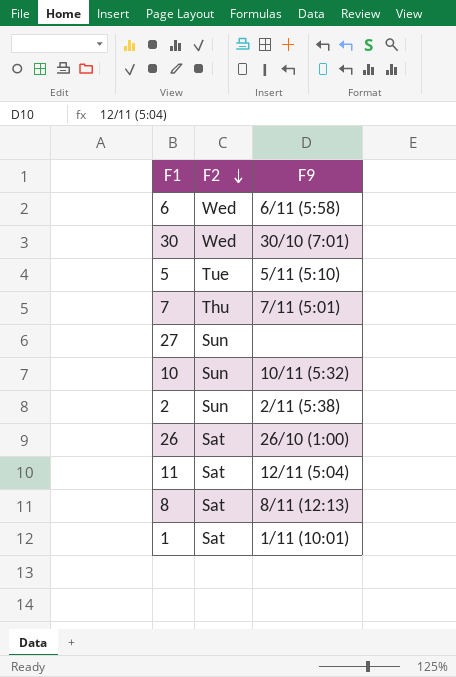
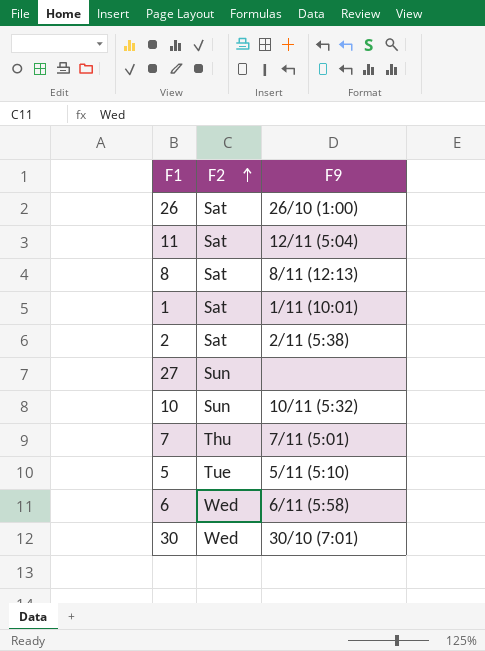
row order: F2 descending -> F2 ascending
2 | F2: Sun -> Sat

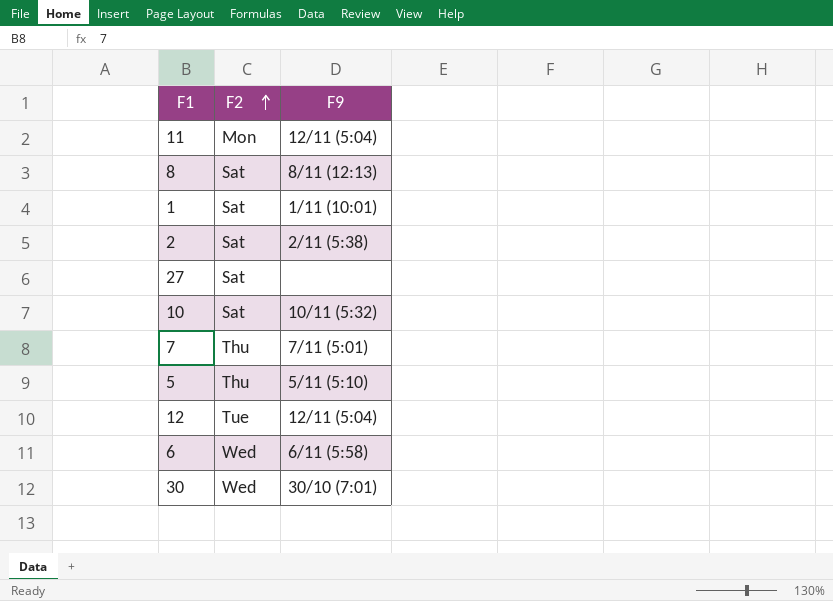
row 26: Sat | 26/10 (1:00) -> none
11 | F2: Sat -> Mon
27 | F2: Sun -> Sat
10 | F2: Sun -> Sat
5 | F2: Tue -> Thu
row 12: none -> Tue | 12/11 (5:04)

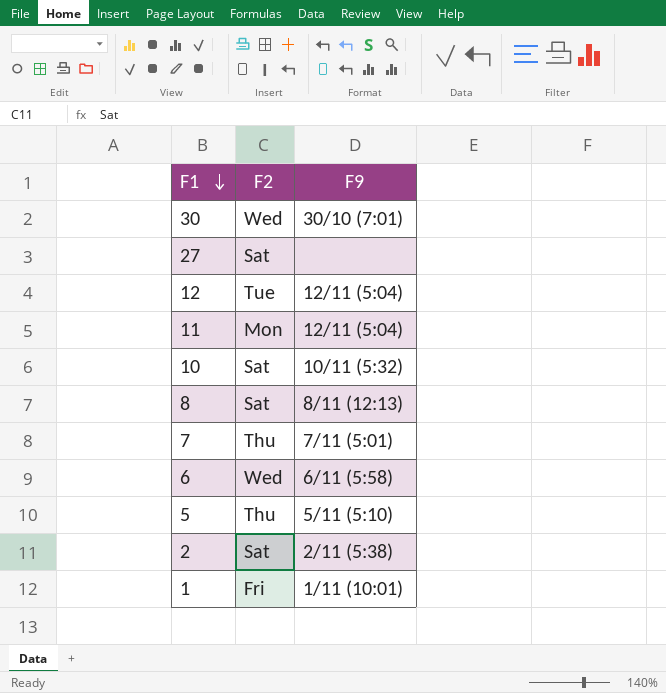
row order: F2 ascending -> F1 descending
1 | F2: Sat -> Fri

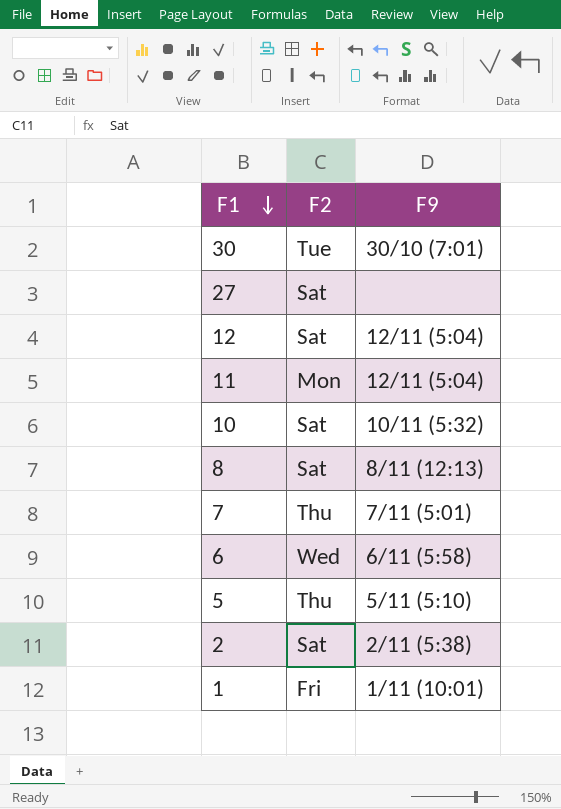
30 | F2: Wed -> Tue
12 | F2: Tue -> Sat

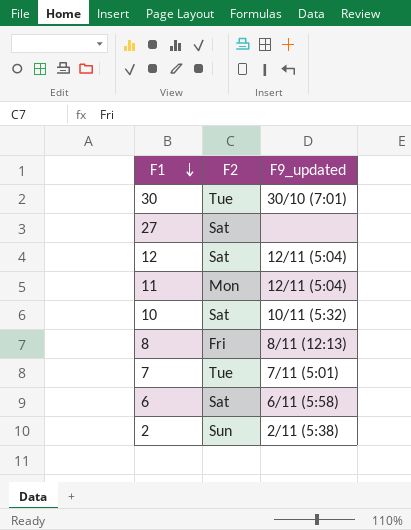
column name: F9 -> F9_updated
row 5: Thu | 5/11 (5:10) -> none
row 1: Fri | 1/11 (10:01) -> none
8 | F2: Sat -> Fri
7 | F2: Thu -> Tue
6 | F2: Wed -> Sat
2 | F2: Sat -> Sun

